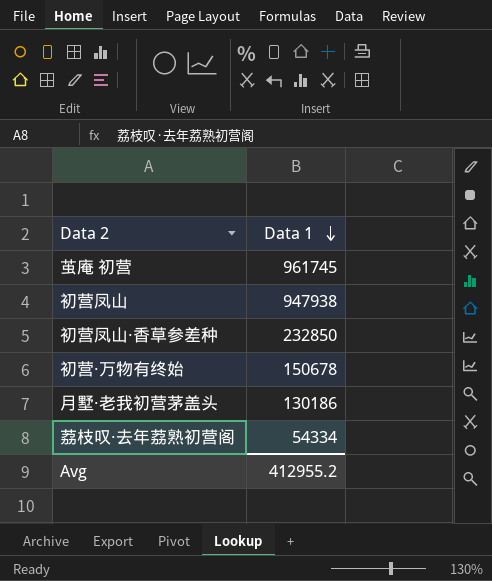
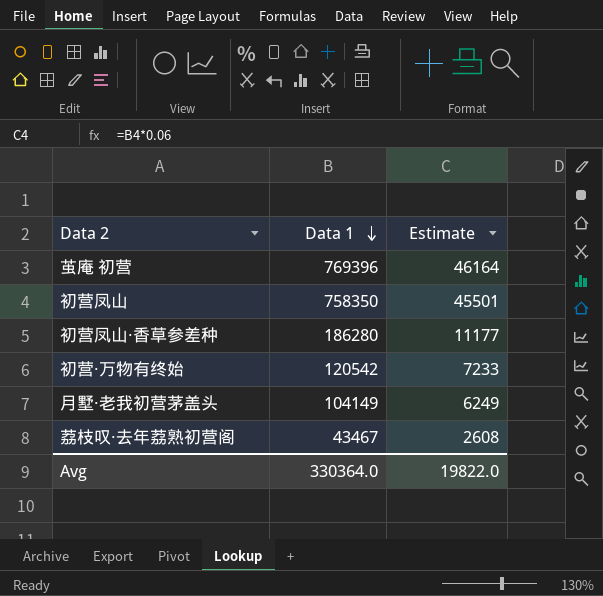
column Estimate | formula: none -> [Data 1] * 0.06
茧庵 初营 | Data 1: 961745 -> 769396
初营凤山 | Data 1: 947938 -> 758350
初营凤山·香草参差种 | Data 1: 232850 -> 186280
初营·万物有终始 | Data 1: 150678 -> 120542
月墅·老我初营茅盖头 | Data 1: 130186 -> 104149
荔枝叹·去年荔熟初营阁 | Data 1: 54334 -> 43467
Avg | Data 1: 412955.2 -> 330364.0

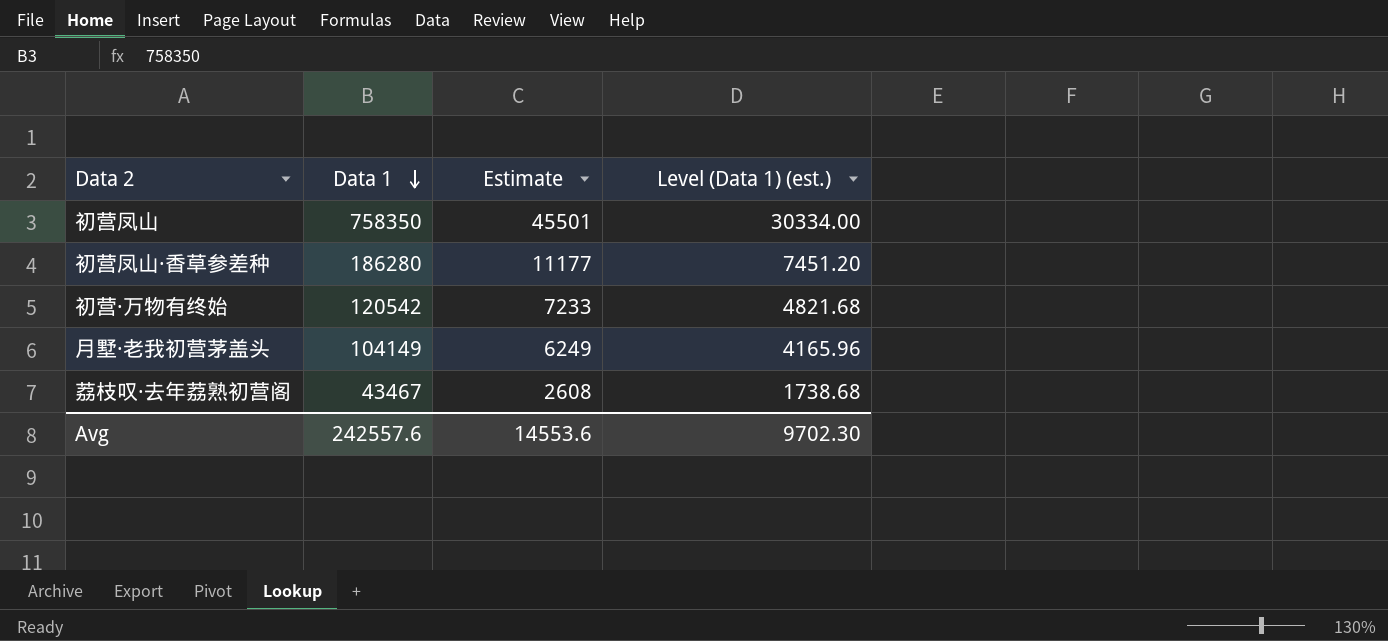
column Level (Data 1) (est.) | formula: none -> [Data 1] * 0.04
row 茧庵 初营: 769396 | 46164 -> none
Avg | Data 1: 330364.0 -> 242557.6
Avg | Estimate: 19822.0 -> 14553.6

